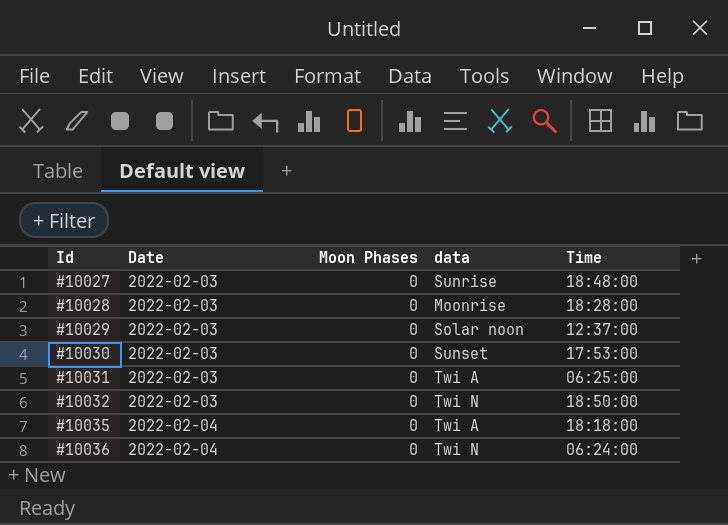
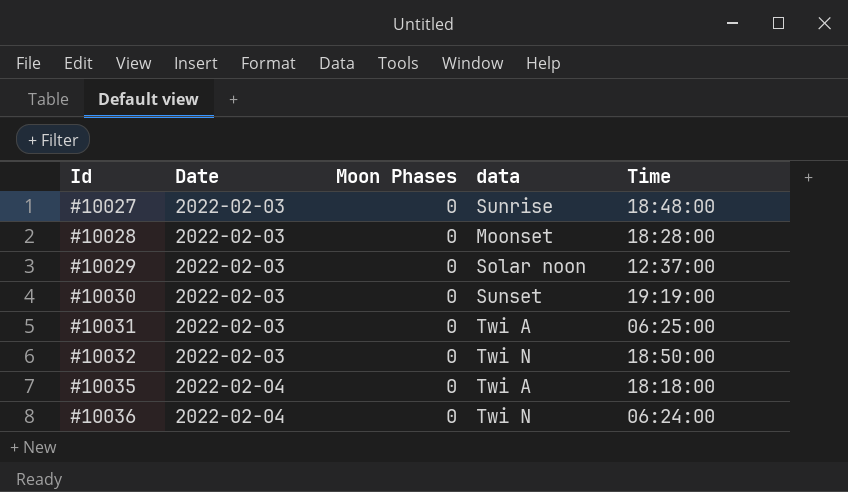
#10028 | data: Moonrise -> Moonset
#10030 | Time: 17:53:00 -> 19:19:00

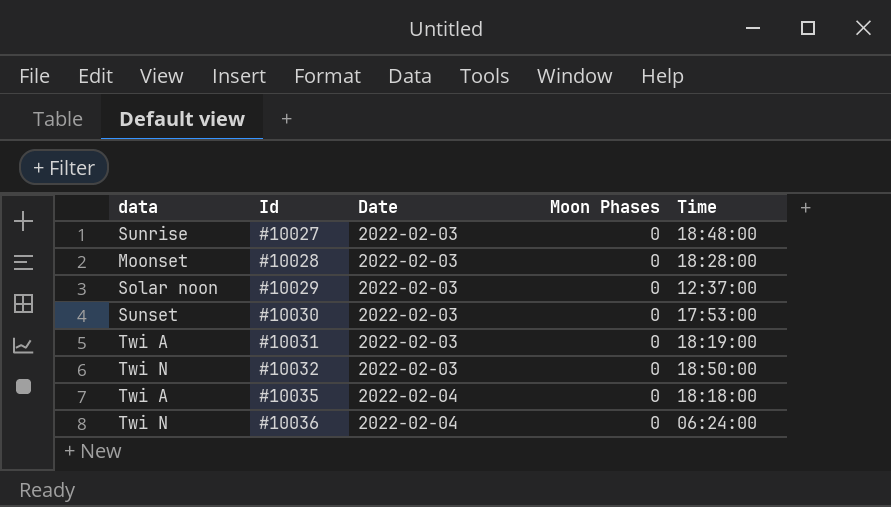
column data | position: 4 -> 1
#10030 | Time: 19:19:00 -> 17:53:00
#10031 | Time: 06:25:00 -> 18:19:00

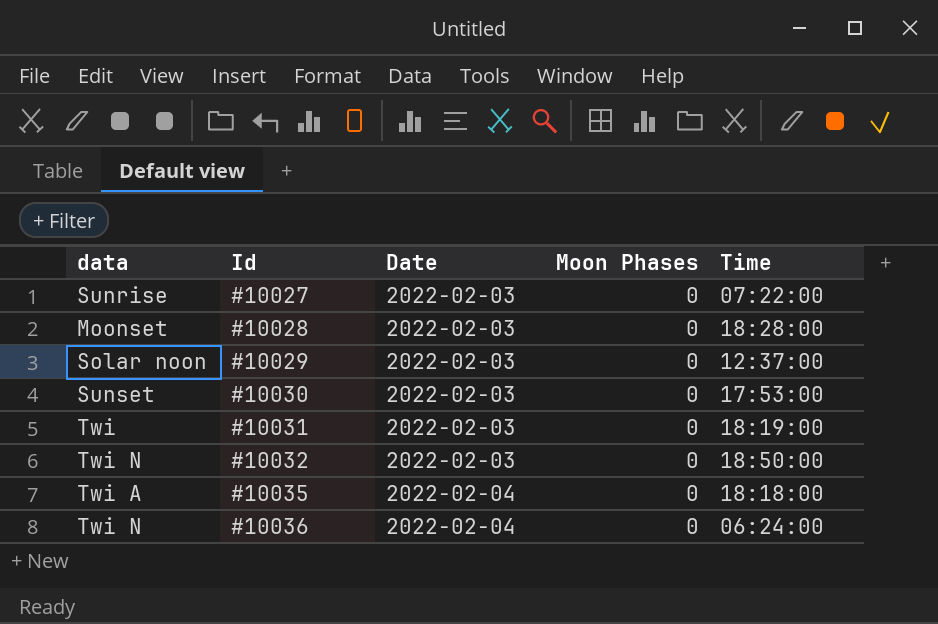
#10027 | Time: 18:48:00 -> 07:22:00
#10031 | data: Twi A -> Twi

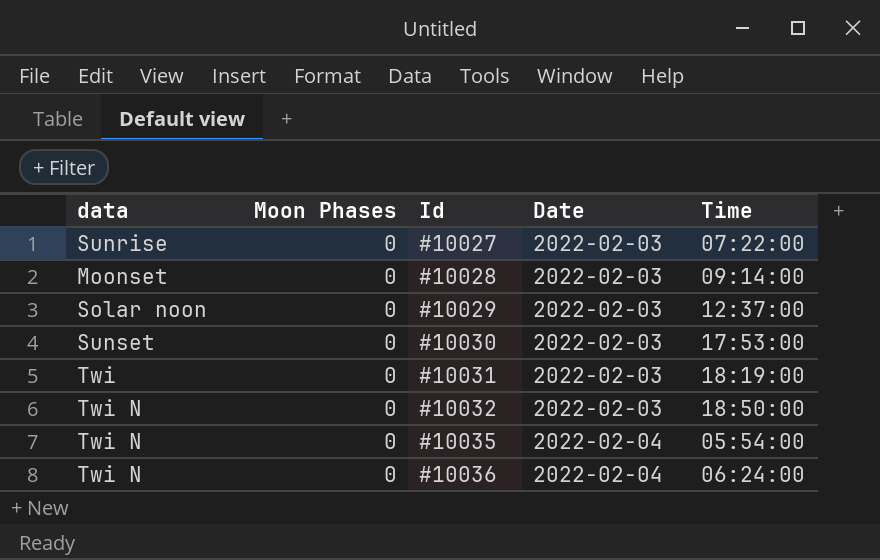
column Moon Phases | position: 4 -> 2
#10028 | Time: 18:28:00 -> 09:14:00
#10035 | data: Twi A -> Twi N
#10035 | Time: 18:18:00 -> 05:54:00

